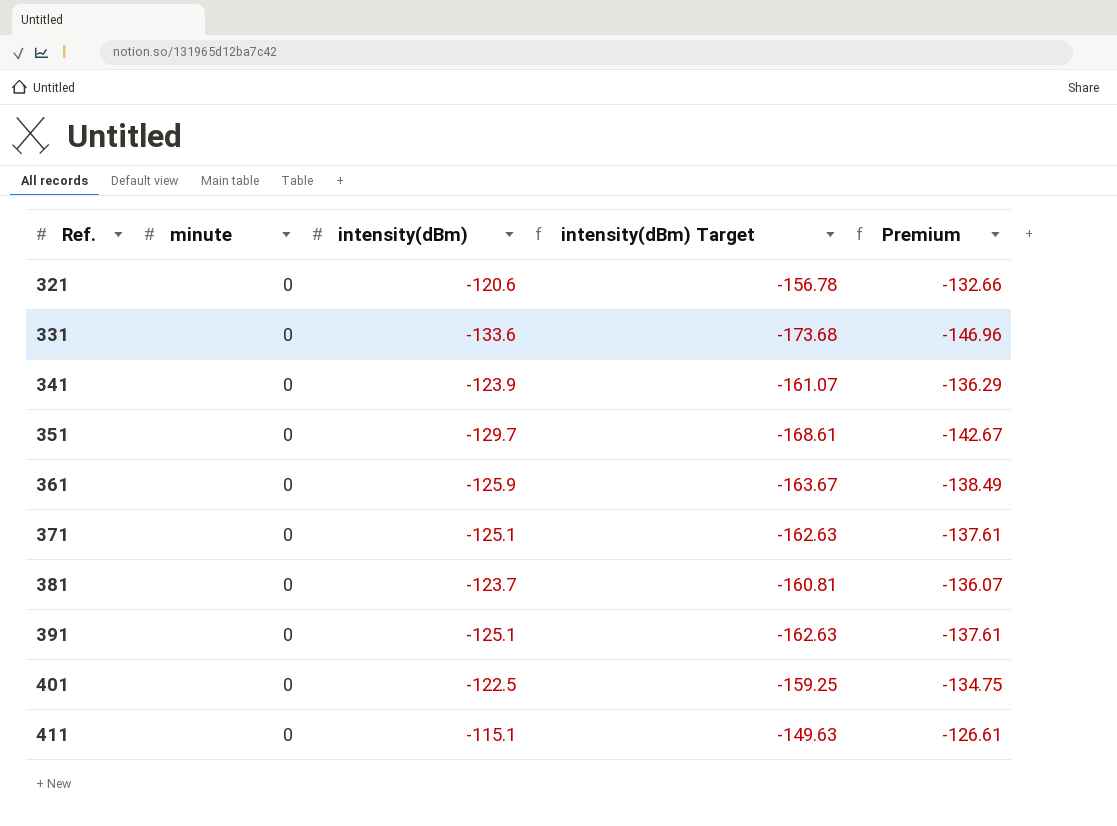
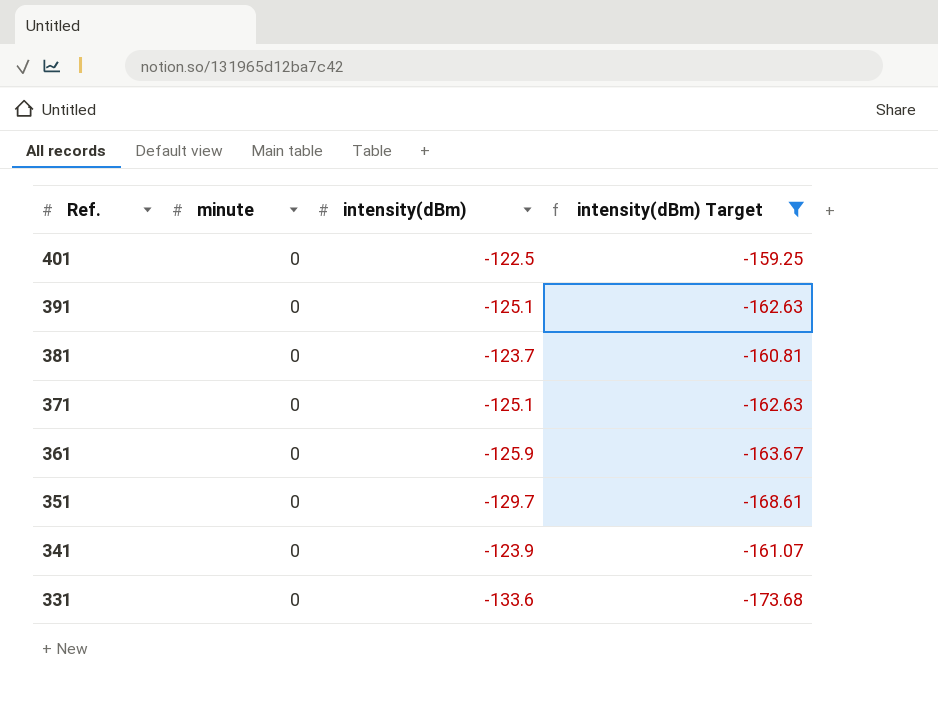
filter: none -> intensity(dBm) Target <= -159.25
row order: Ref. ascending -> Ref. descending
column Premium | formula: [intensity(dBm)] * 1.1 -> none

